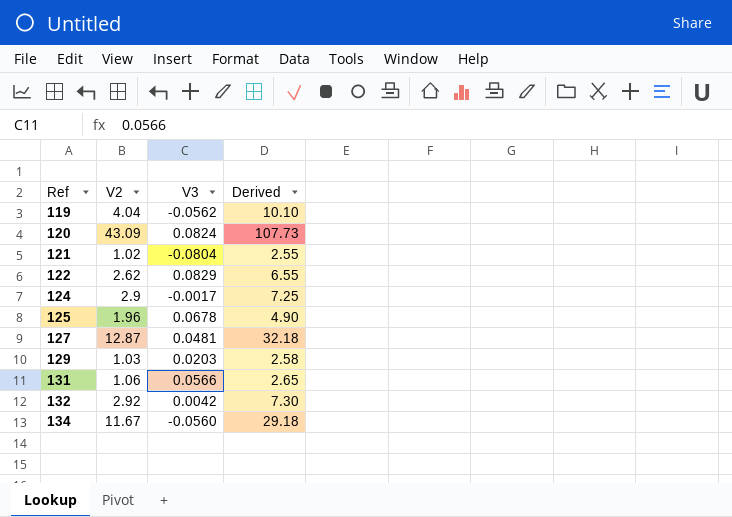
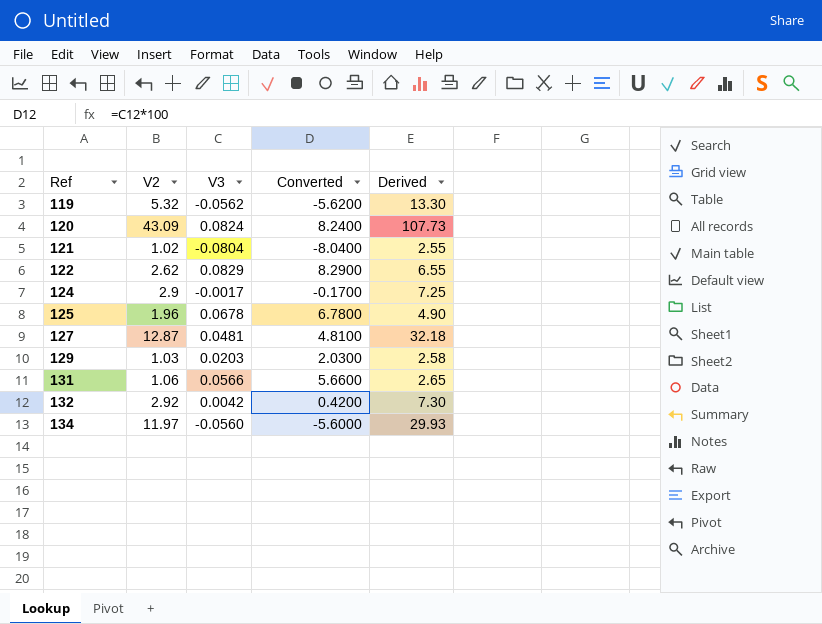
column Converted | formula: none -> [V3] * 100
119 | V2: 4.04 -> 5.32
119 | Derived: 10.10 -> 13.30
134 | V2: 11.67 -> 11.97
134 | Derived: 29.18 -> 29.93

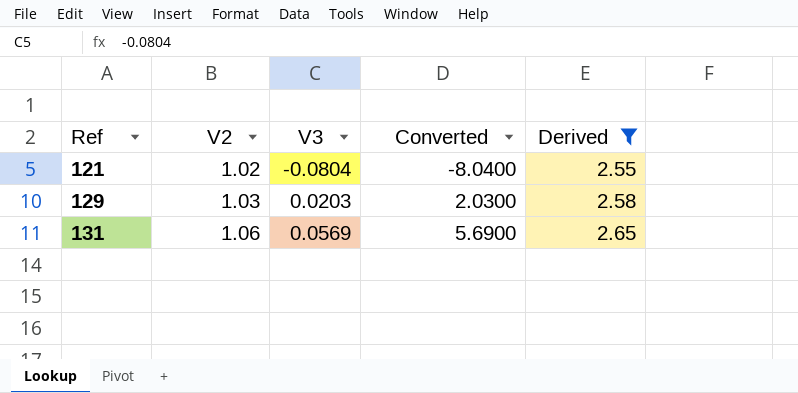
filter: none -> Derived <= 2.65
131 | V3: 0.0566 -> 0.0569
131 | Converted: 5.6600 -> 5.6900

